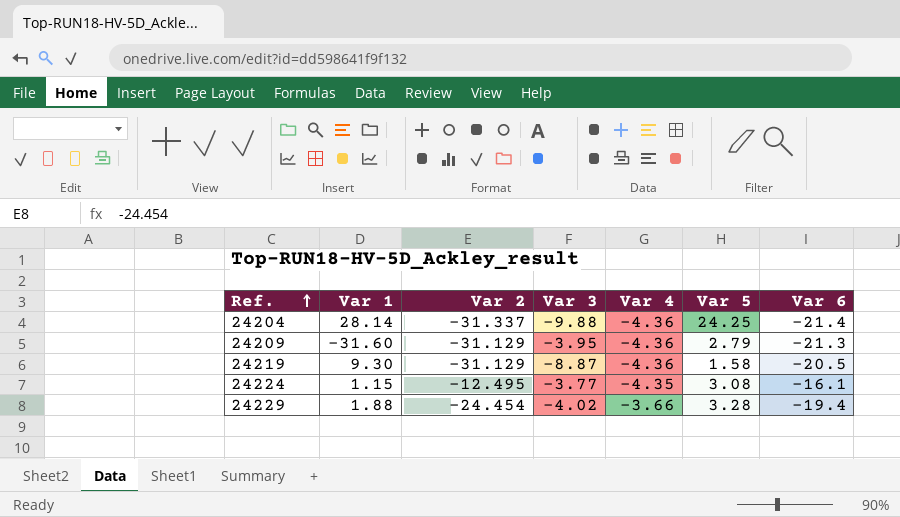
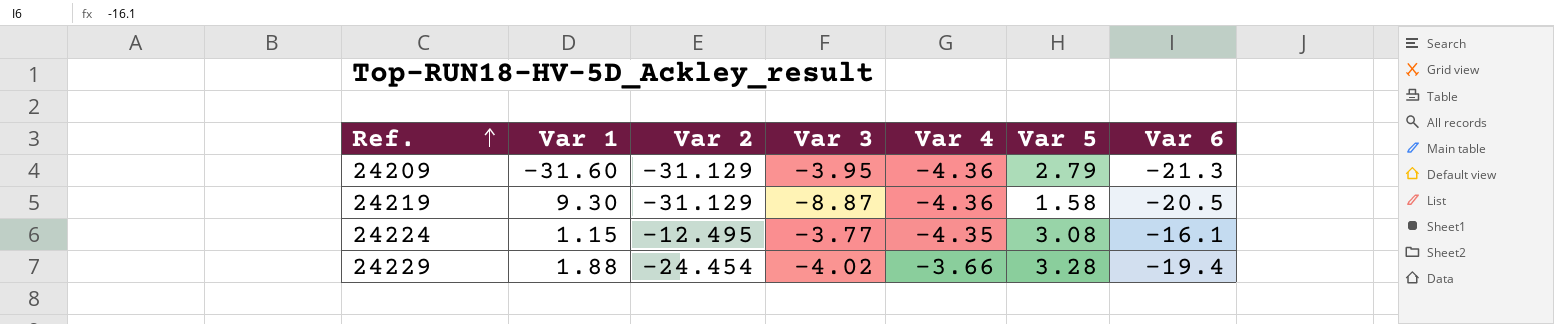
row 24204: 28.14 | -31.337 | -9.88 | -4.36 | 24.25 | -21.4 -> none

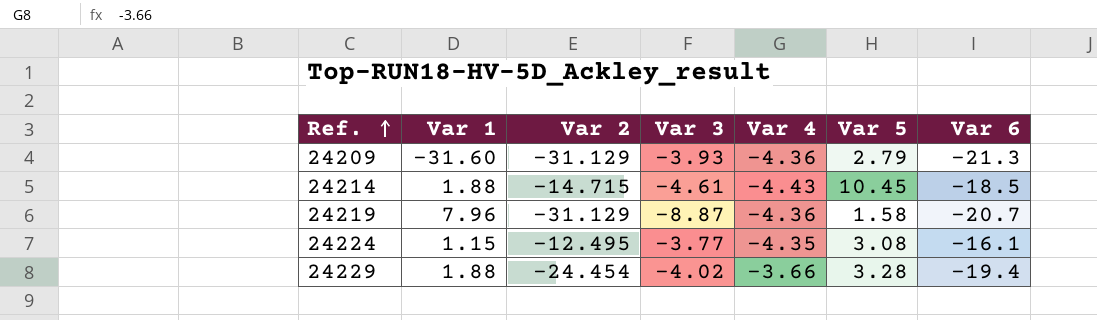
24209 | Var 3: -3.95 -> -3.93
row 24214: none -> 1.88 | -14.715 | -4.61 | -4.43 | 10.45 | -18.5
24219 | Var 1: 9.30 -> 7.96
24219 | Var 6: -20.5 -> -20.7

